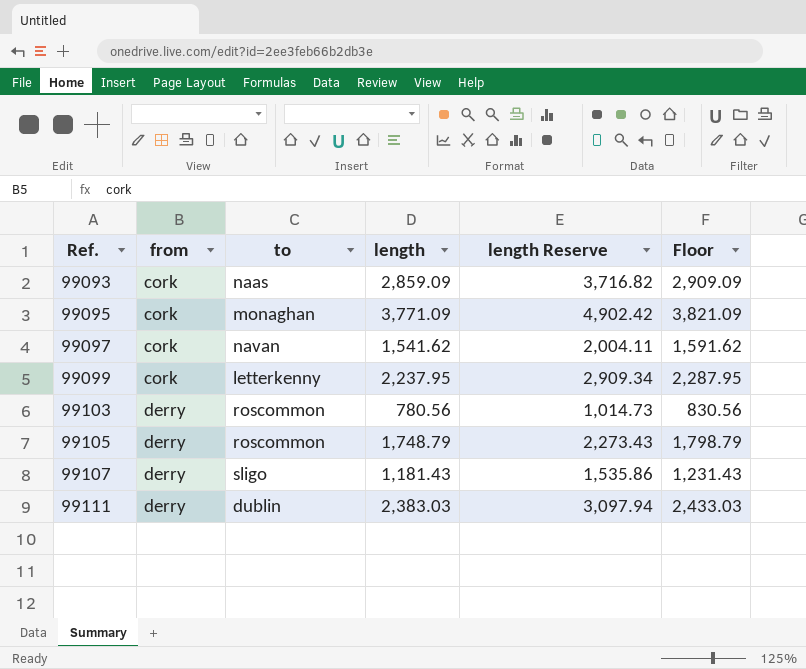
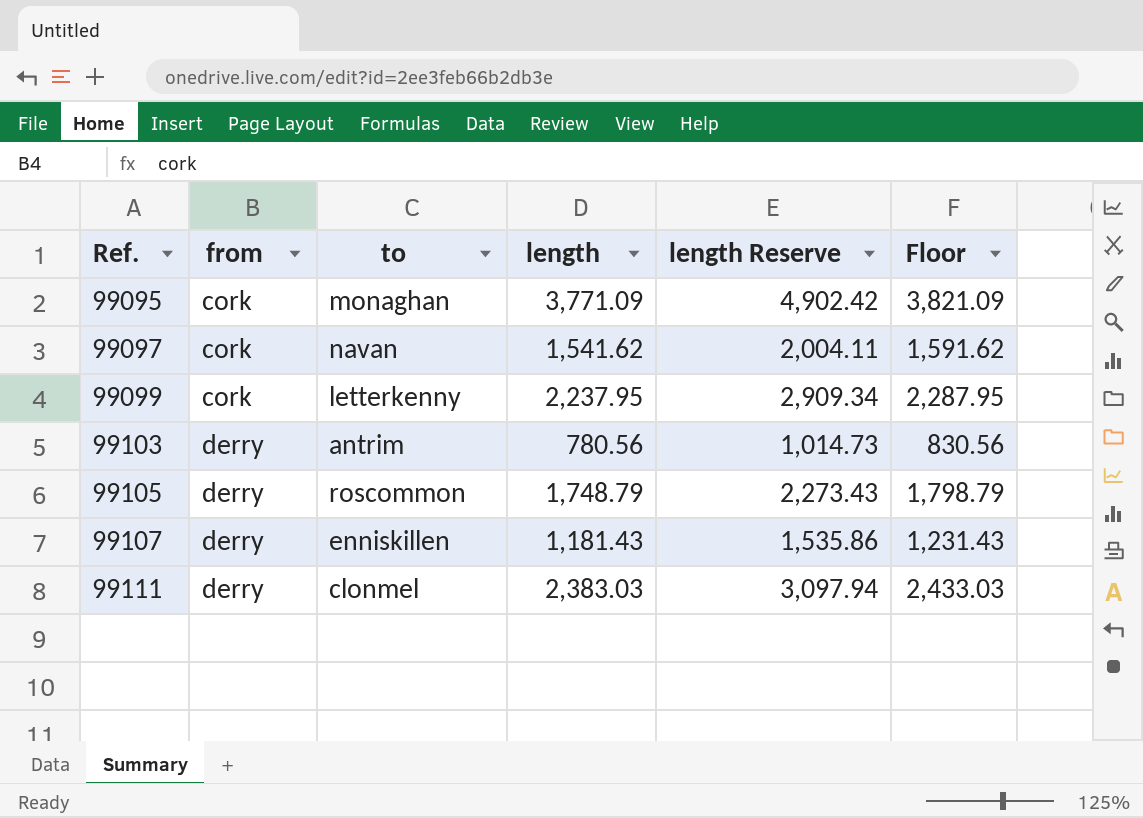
row 99093: cork | naas | 2,859.09 | 3,716.82 | 2,909.09 -> none
99103 | to: roscommon -> antrim
99107 | to: sligo -> enniskillen
99111 | to: dublin -> clonmel

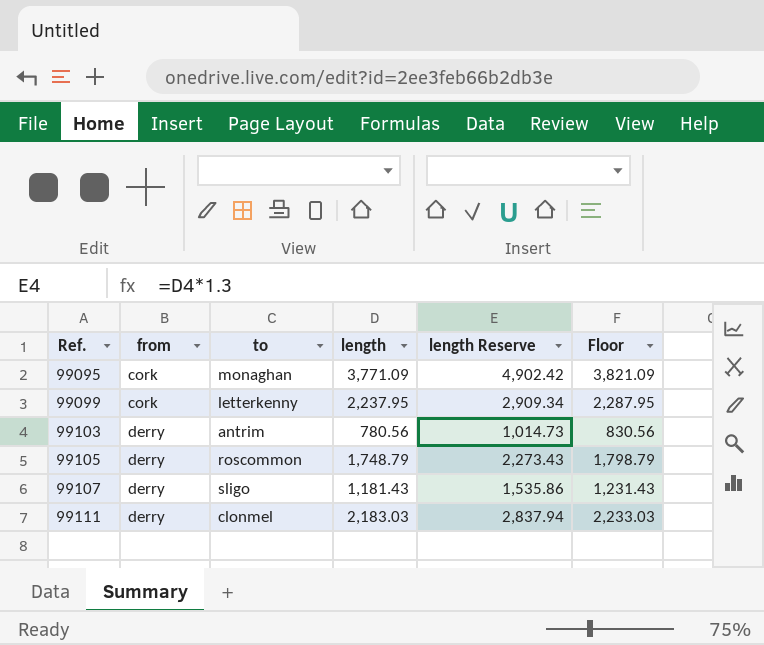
row 99097: cork | navan | 1,541.62 | 2,004.11 | 1,591.62 -> none
99107 | to: enniskillen -> sligo
99111 | length: 2,383.03 -> 2,183.03
99111 | length Reserve: 3,097.94 -> 2,837.94
99111 | Floor: 2,433.03 -> 2,233.03

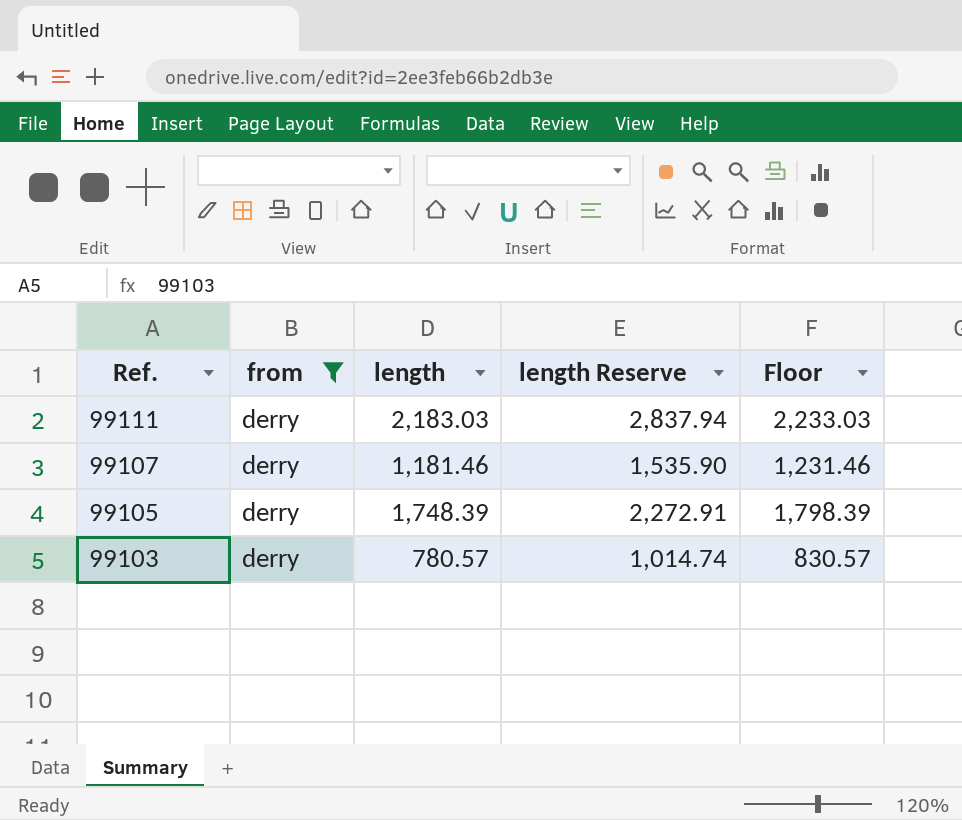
filter: none -> from = derry
row order: Ref. ascending -> Ref. descending
column to | position: 3 -> none
99107 | length: 1,181.43 -> 1,181.46
99107 | length Reserve: 1,535.86 -> 1,535.90
99107 | Floor: 1,231.43 -> 1,231.46
99105 | length: 1,748.79 -> 1,748.39
99105 | length Reserve: 2,273.43 -> 2,272.91
99105 | Floor: 1,798.79 -> 1,798.39
99103 | length: 780.56 -> 780.57
99103 | length Reserve: 1,014.73 -> 1,014.74
99103 | Floor: 830.56 -> 830.57

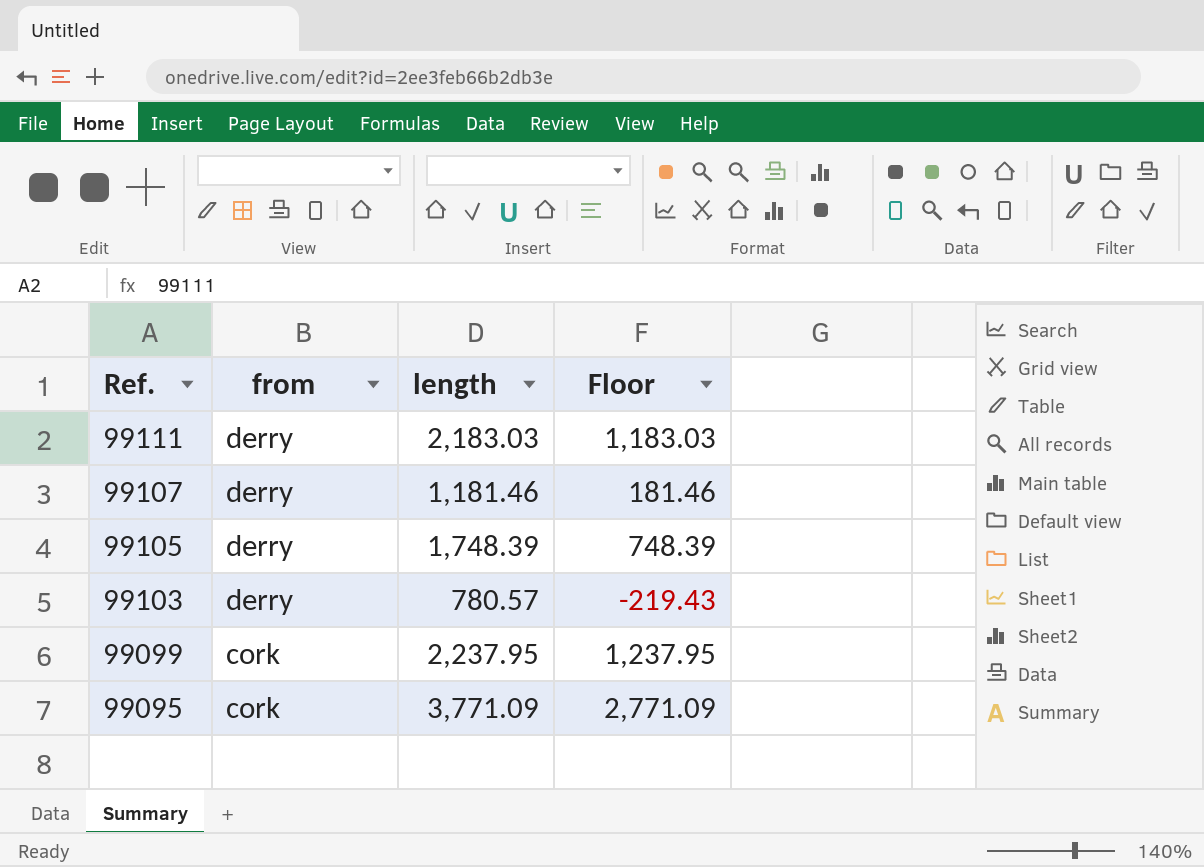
filter: from = derry -> none
column length Reserve | formula: [length] * 1.3 -> none
column Floor | formula: [length] + 50 -> [length] - 1000

